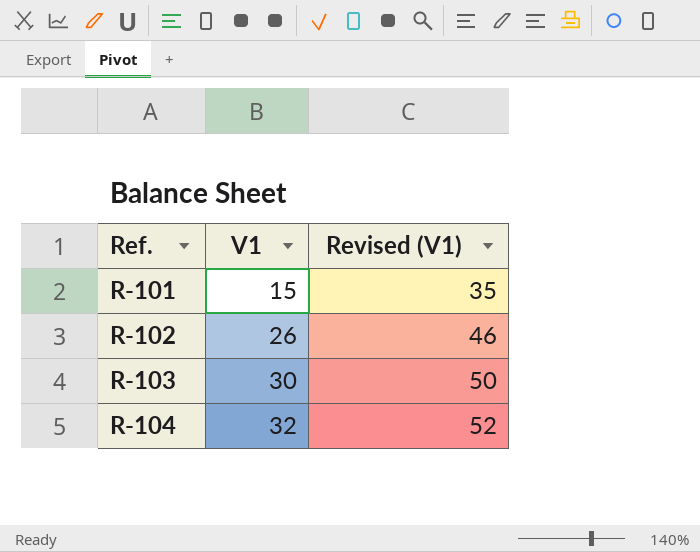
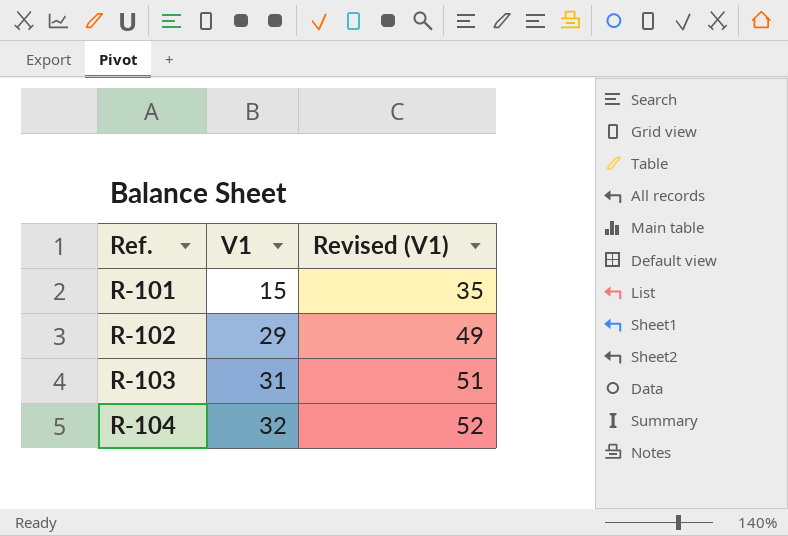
R-102 | V1: 26 -> 29
R-102 | Revised (V1): 46 -> 49
R-103 | V1: 30 -> 31
R-103 | Revised (V1): 50 -> 51

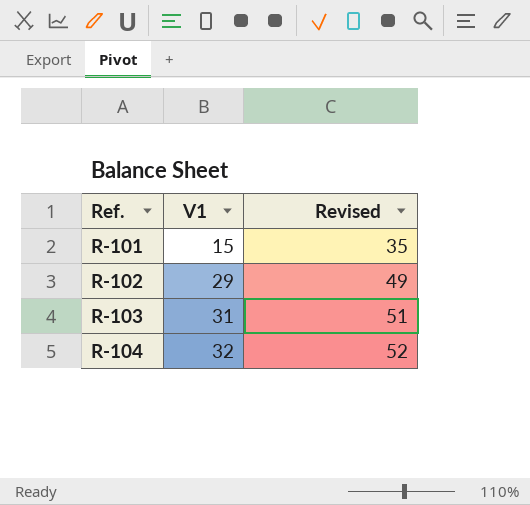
column name: Revised (V1) -> Revised

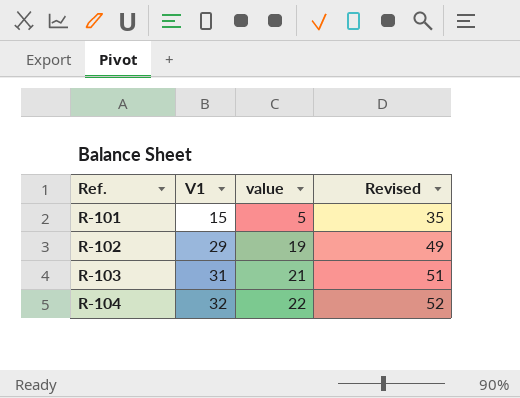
column value | formula: none -> [V1] - 10

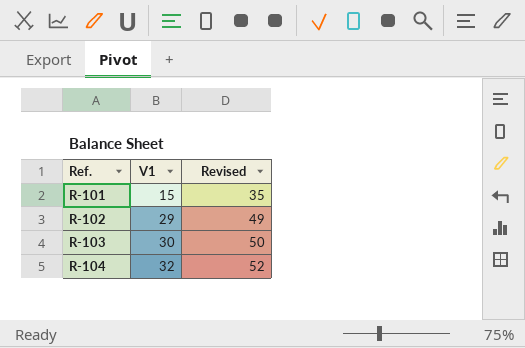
column value | formula: [V1] - 10 -> none
R-103 | V1: 31 -> 30
R-103 | Revised: 51 -> 50

